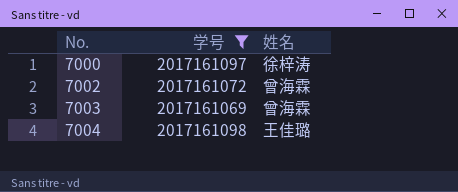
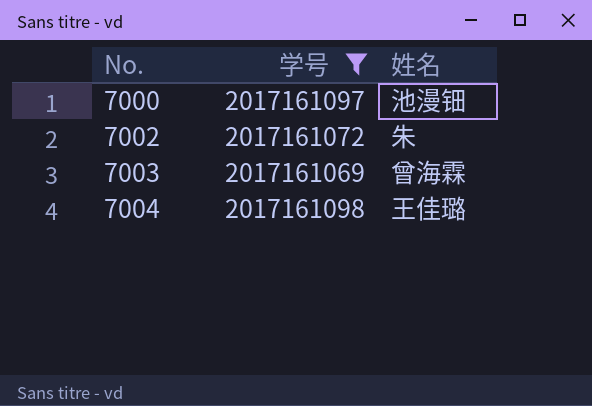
7000 | 姓名: 徐梓涛 -> 池漫钿
7002 | 姓名: 曾海霖 -> 朱

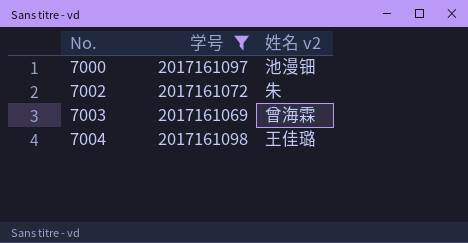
column name: 姓名 -> 姓名 v2

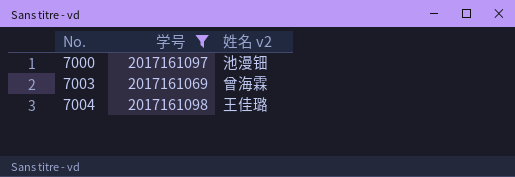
row 7002: 2017161072 | 朱 -> none

